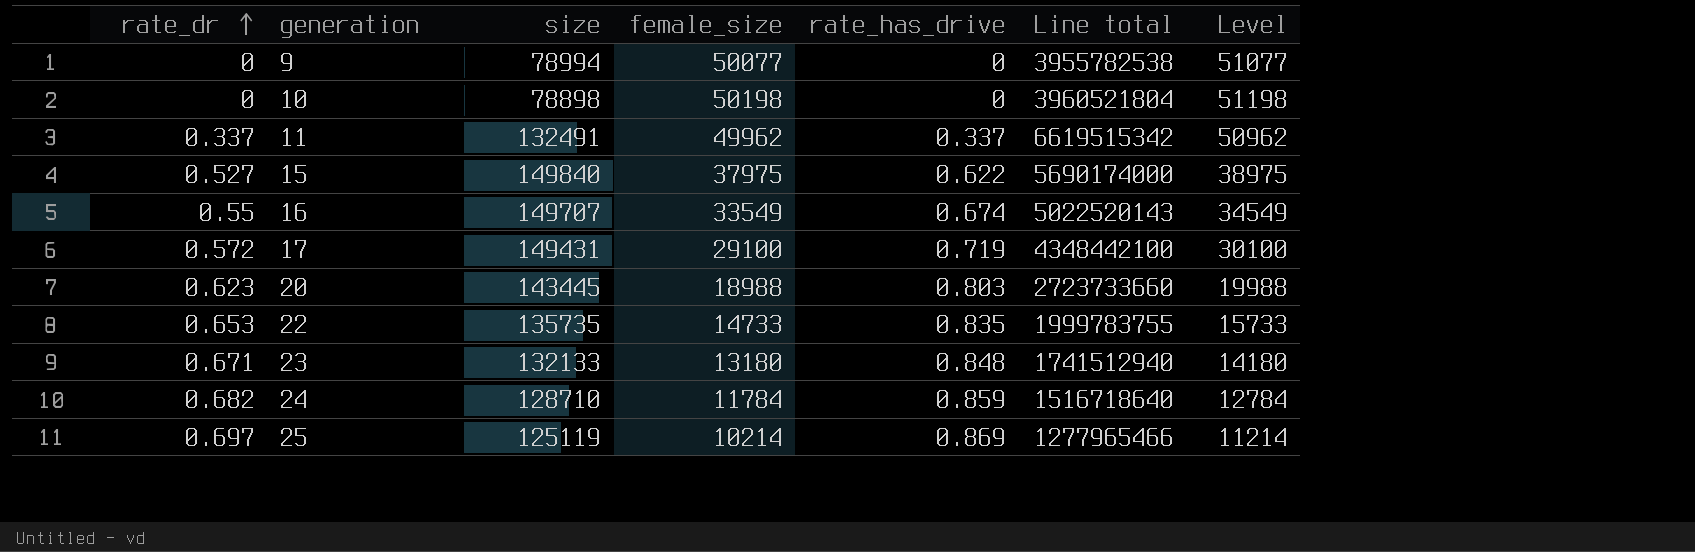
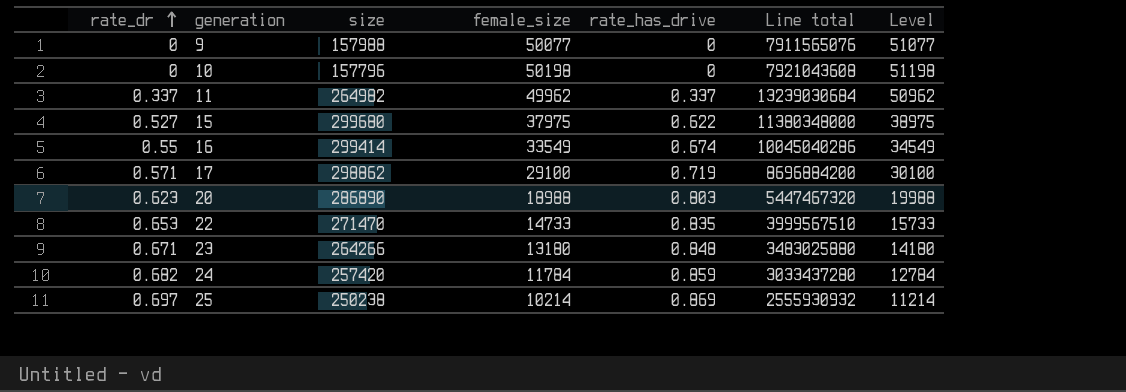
9 | size: 78994 -> 157988
9 | Line total: 3955782538 -> 7911565076
10 | size: 78898 -> 157796
10 | Line total: 3960521804 -> 7921043608
11 | size: 132491 -> 264982
11 | Line total: 6619515342 -> 13239030684
15 | size: 149840 -> 299680
15 | Line total: 5690174000 -> 11380348000
16 | size: 149707 -> 299414
16 | Line total: 5022520143 -> 10045040286
17 | rate_dr: 0.572 -> 0.571
17 | size: 149431 -> 298862
17 | Line total: 4348442100 -> 8696884200
20 | size: 143445 -> 286890
20 | Line total: 2723733660 -> 5447467320
22 | size: 135735 -> 271470
22 | Line total: 1999783755 -> 3999567510
23 | size: 132133 -> 264266
23 | Line total: 1741512940 -> 3483025880
24 | size: 128710 -> 257420
24 | Line total: 1516718640 -> 3033437280
25 | size: 125119 -> 250238
25 | Line total: 1277965466 -> 2555930932

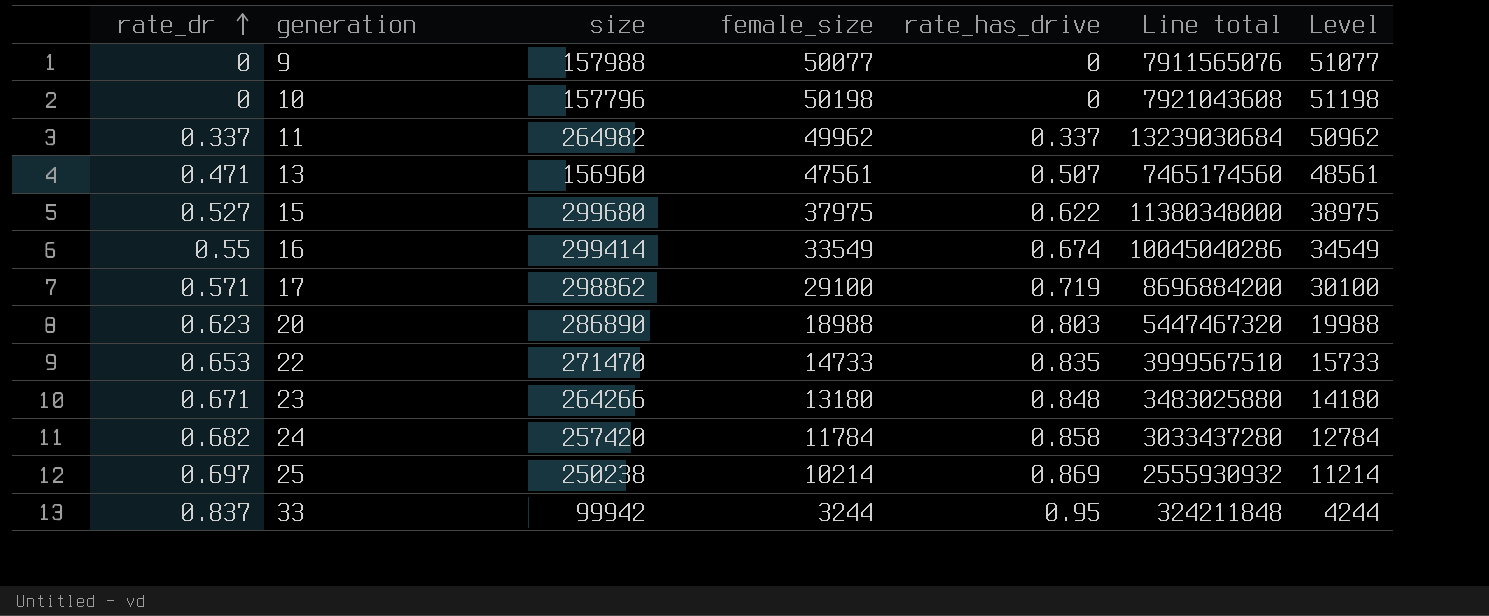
row 13: none -> 0.471 | 156960 | 47561 | 0.507 | 7465174560 | 48561
24 | rate_has_drive: 0.859 -> 0.858
row 33: none -> 0.837 | 99942 | 3244 | 0.95 | 324211848 | 4244

